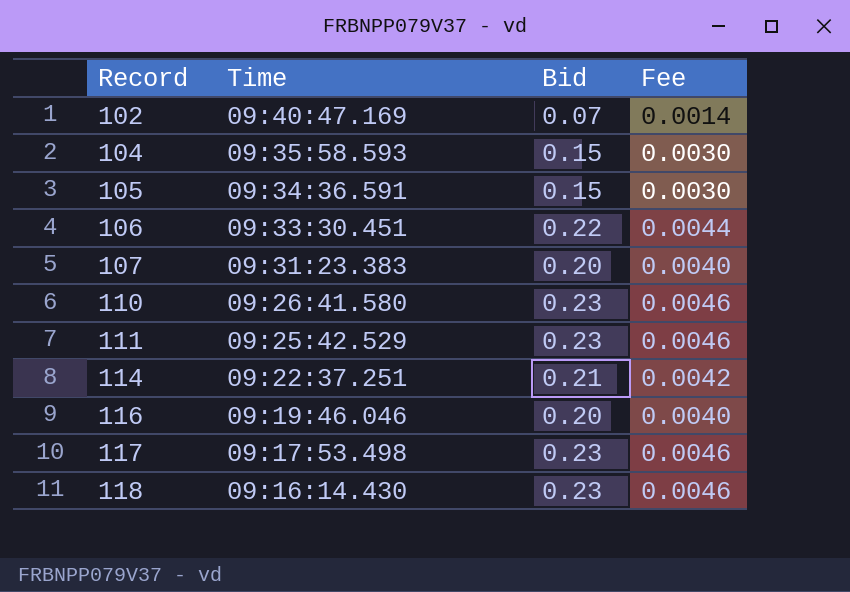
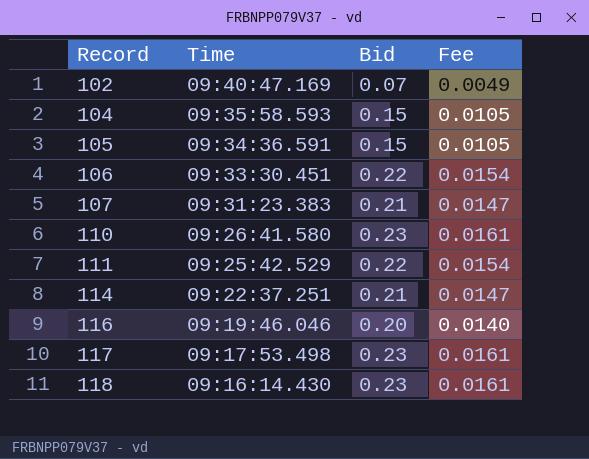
column Fee | formula: [Bid] * 0.02 -> [Bid] * 0.07
107 | Bid: 0.20 -> 0.21
111 | Bid: 0.23 -> 0.22

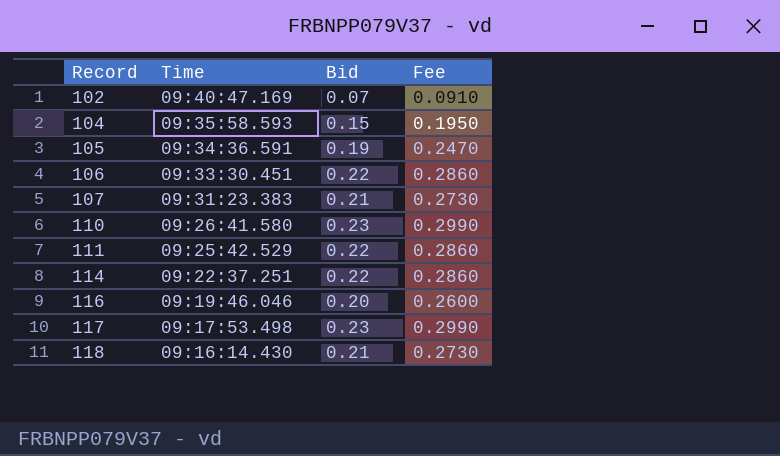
column Fee | formula: [Bid] * 0.07 -> [Bid] * 1.3
105 | Bid: 0.15 -> 0.19
114 | Bid: 0.21 -> 0.22
118 | Bid: 0.23 -> 0.21

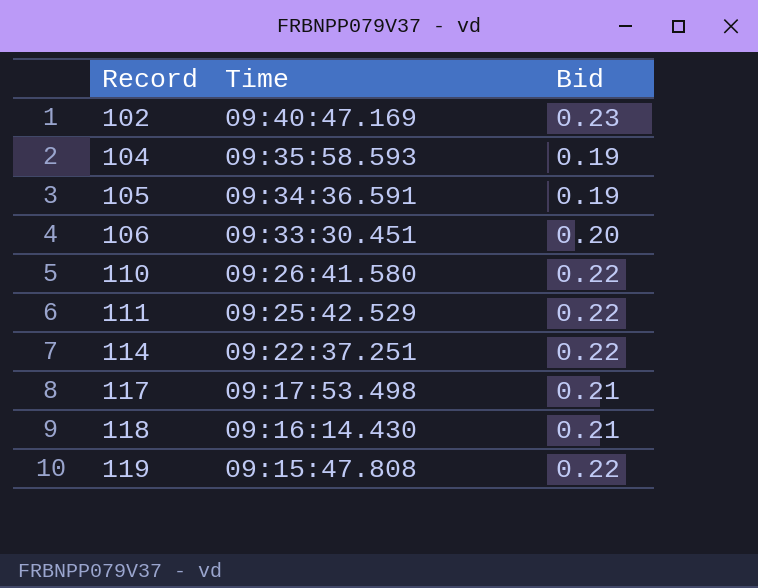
column Fee | formula: [Bid] * 1.3 -> none
row 107: 09:31:23.383 | 0.21 | 0.2730 -> none
row 116: 09:19:46.046 | 0.20 | 0.2600 -> none
102 | Bid: 0.07 -> 0.23
104 | Bid: 0.15 -> 0.19
106 | Bid: 0.22 -> 0.20
110 | Bid: 0.23 -> 0.22
117 | Bid: 0.23 -> 0.21
row 119: none -> 09:15:47.808 | 0.22

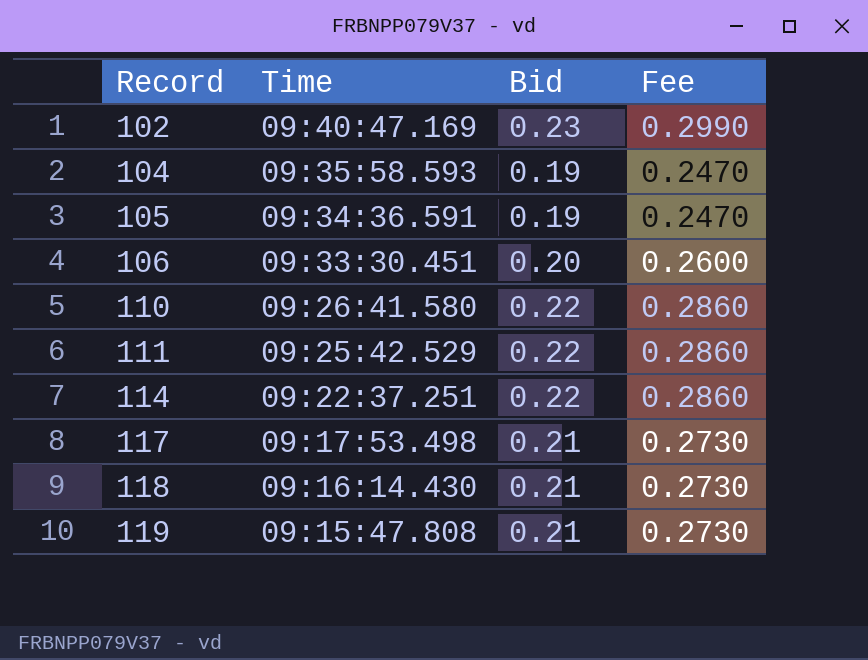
column Fee | formula: none -> [Bid] * 1.3
119 | Bid: 0.22 -> 0.21

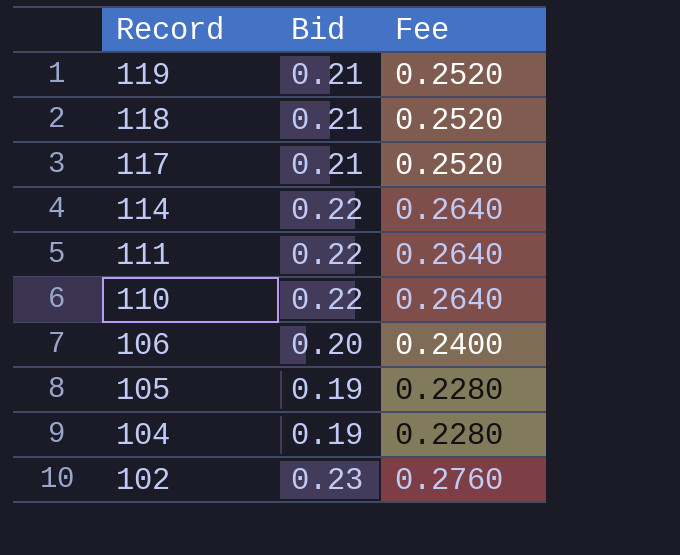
row order: Record ascending -> Record descending
column Time | position: 2 -> none
column Fee | formula: [Bid] * 1.3 -> [Bid] * 1.2

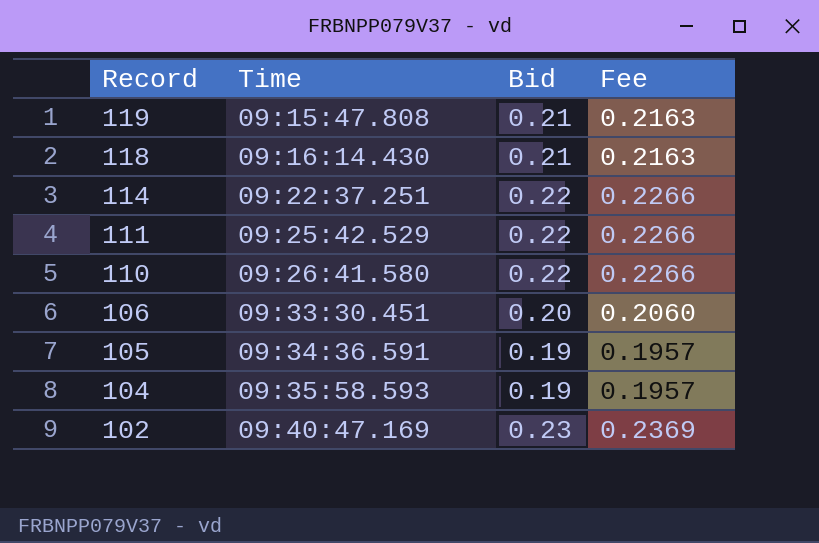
column Time | position: none -> 2
column Fee | formula: [Bid] * 1.2 -> [Bid] * 1.03
row 117: 0.21 | 0.2520 -> none

